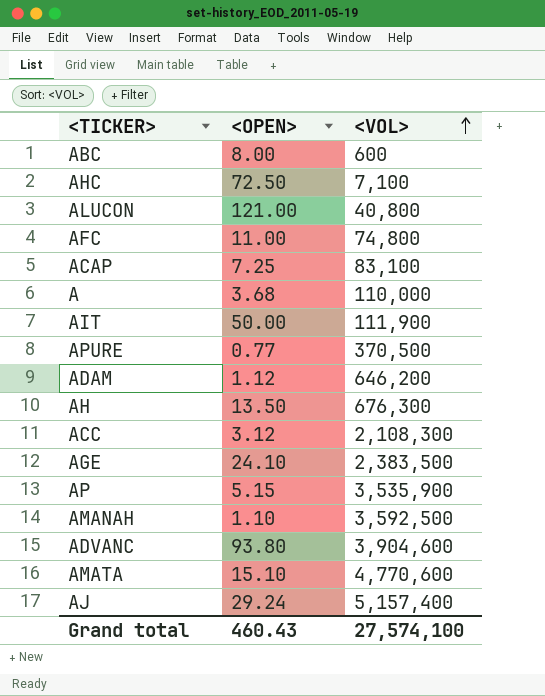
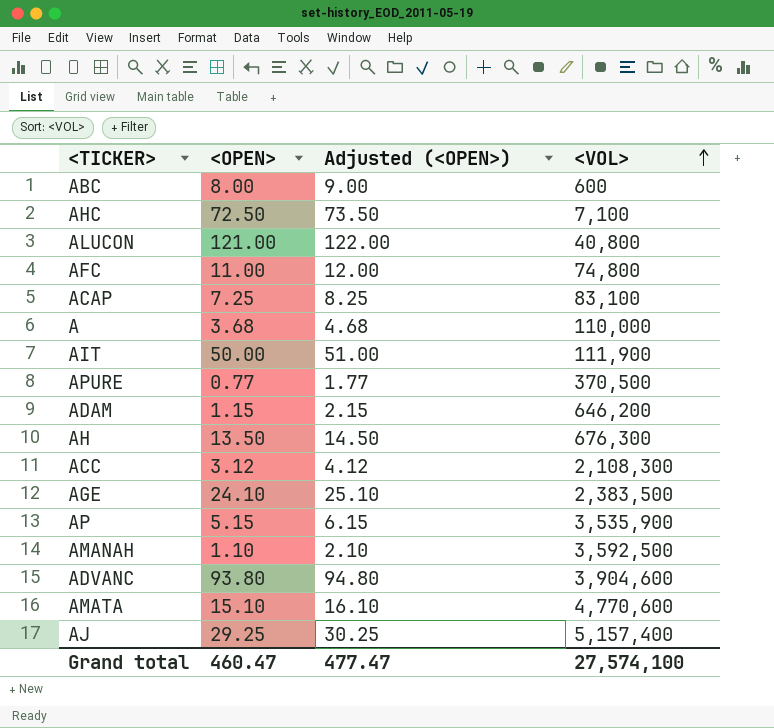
column Adjusted (<OPEN>) | formula: none -> [<OPEN>] + 1
ADAM | <OPEN>: 1.12 -> 1.15
AJ | <OPEN>: 29.24 -> 29.25
Grand total | <OPEN>: 460.43 -> 460.47

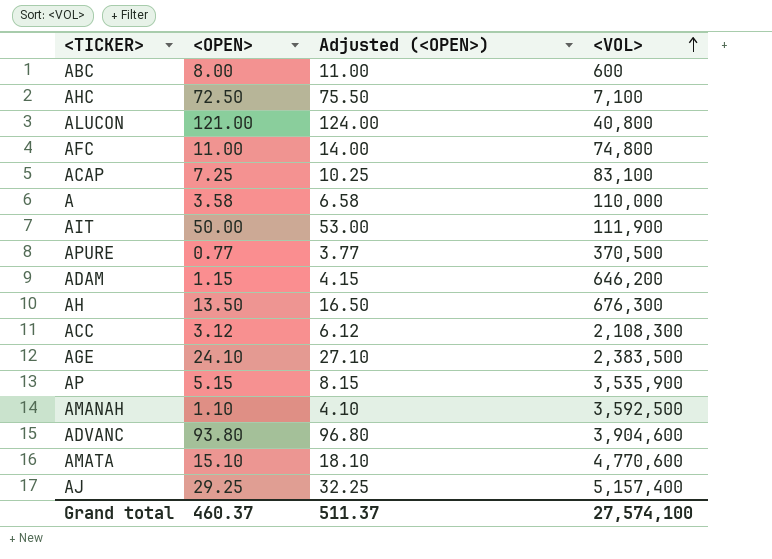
column Adjusted (<OPEN>) | formula: [<OPEN>] + 1 -> [<OPEN>] + 3
A | <OPEN>: 3.68 -> 3.58
Grand total | <OPEN>: 460.47 -> 460.37
Grand total | Adjusted (<OPEN>): 477.47 -> 511.37

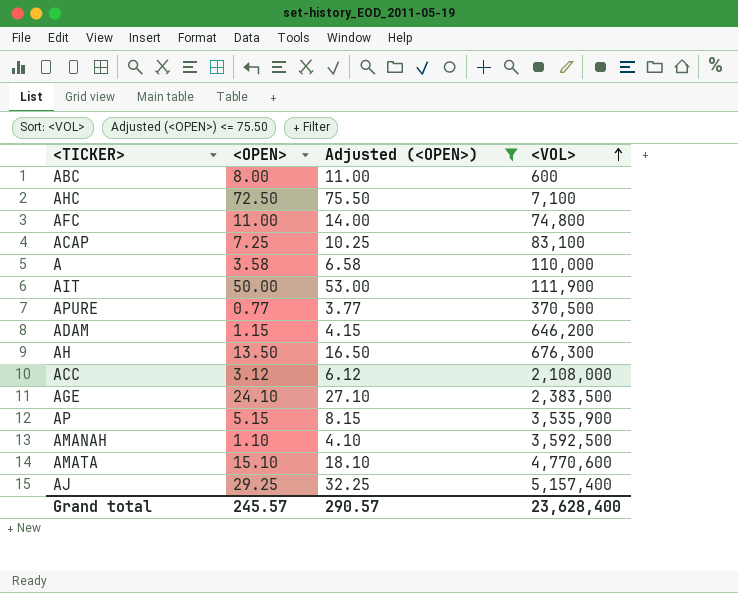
filter: none -> Adjusted (<OPEN>) <= 75.50
ACC | <VOL>: 2,108,300 -> 2,108,000
Grand total | <OPEN>: 460.37 -> 245.57
Grand total | Adjusted (<OPEN>): 511.37 -> 290.57
Grand total | <VOL>: 27,574,100 -> 23,628,400

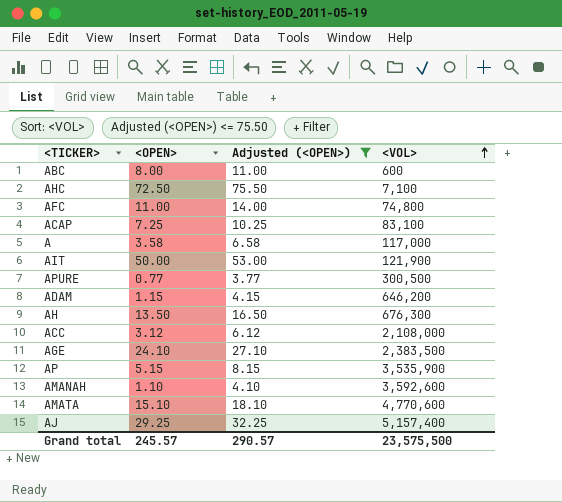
A | <VOL>: 110,000 -> 117,000
AIT | <VOL>: 111,900 -> 121,900
APURE | <VOL>: 370,500 -> 300,500
AMANAH | <VOL>: 3,592,500 -> 3,592,600
Grand total | <VOL>: 23,628,400 -> 23,575,500

